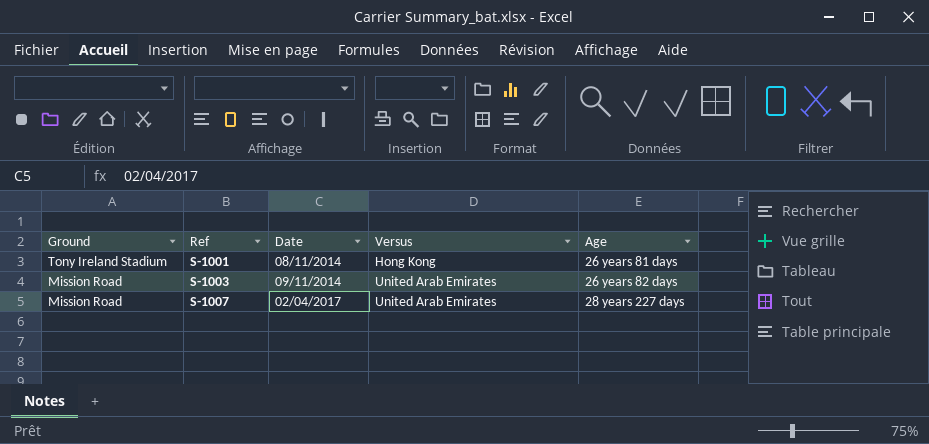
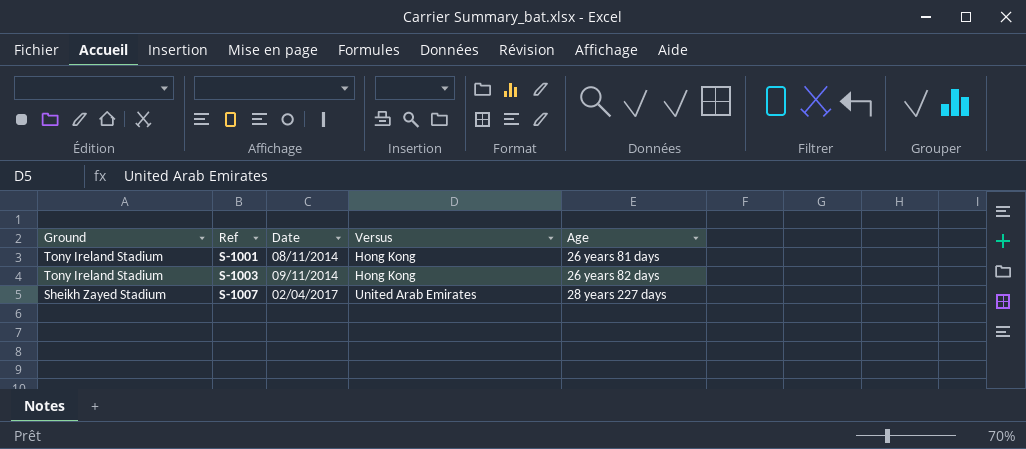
S-1003 | Ground: Mission Road -> Tony Ireland Stadium
S-1003 | Versus: United Arab Emirates -> Hong Kong
S-1007 | Ground: Mission Road -> Sheikh Zayed Stadium

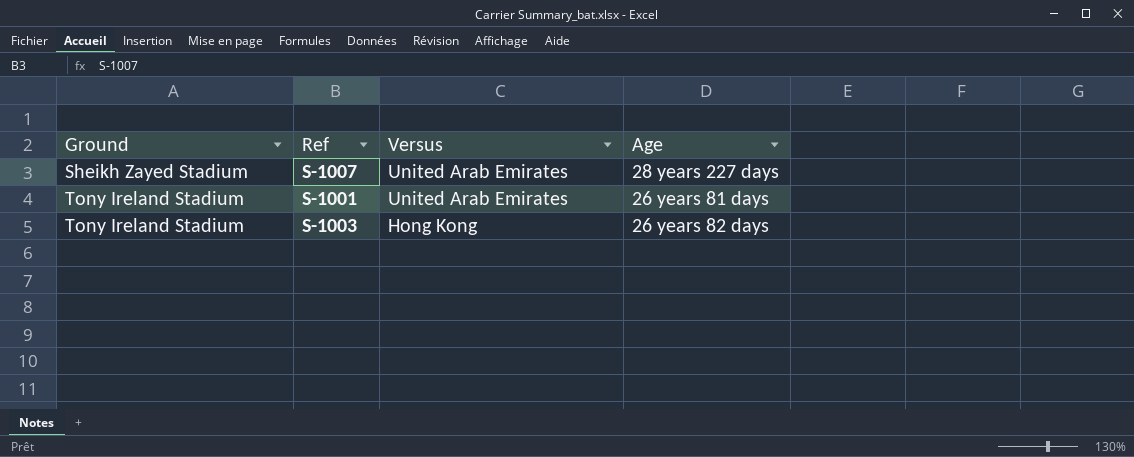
row order: Ground descending -> Ground ascending
column Date | position: 3 -> none
S-1001 | Versus: Hong Kong -> United Arab Emirates

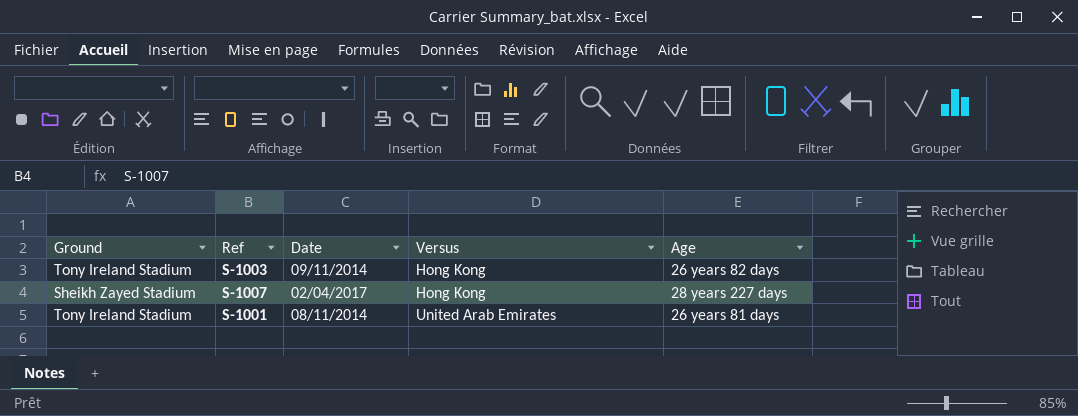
row order: Ground ascending -> Versus ascending
column Date | position: none -> 3
S-1007 | Versus: United Arab Emirates -> Hong Kong

